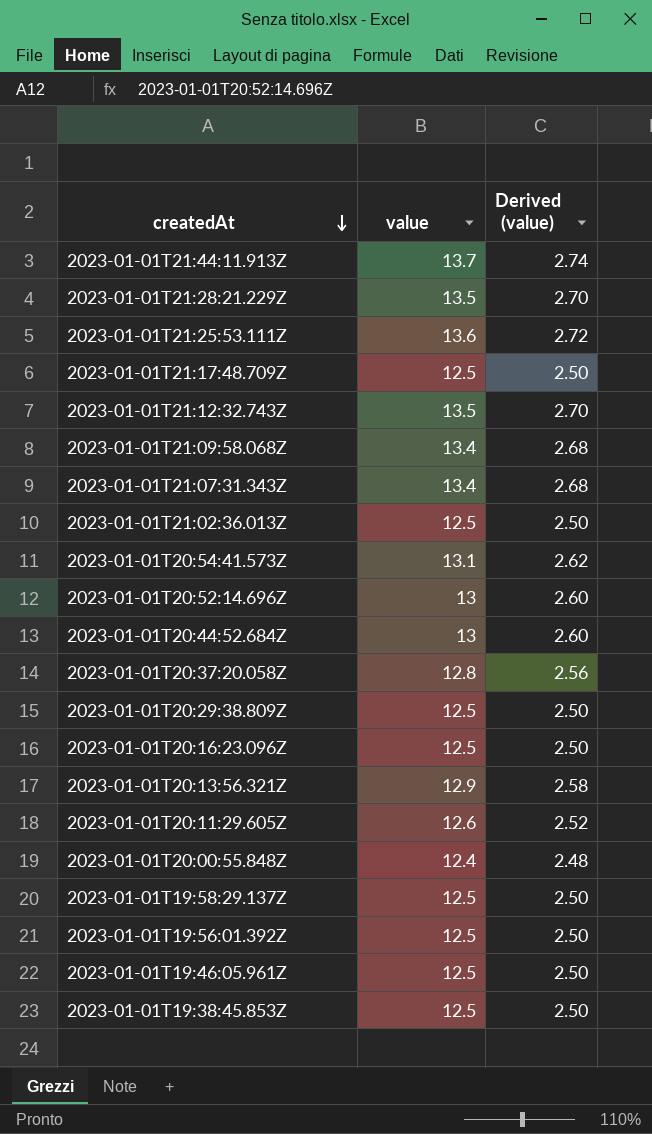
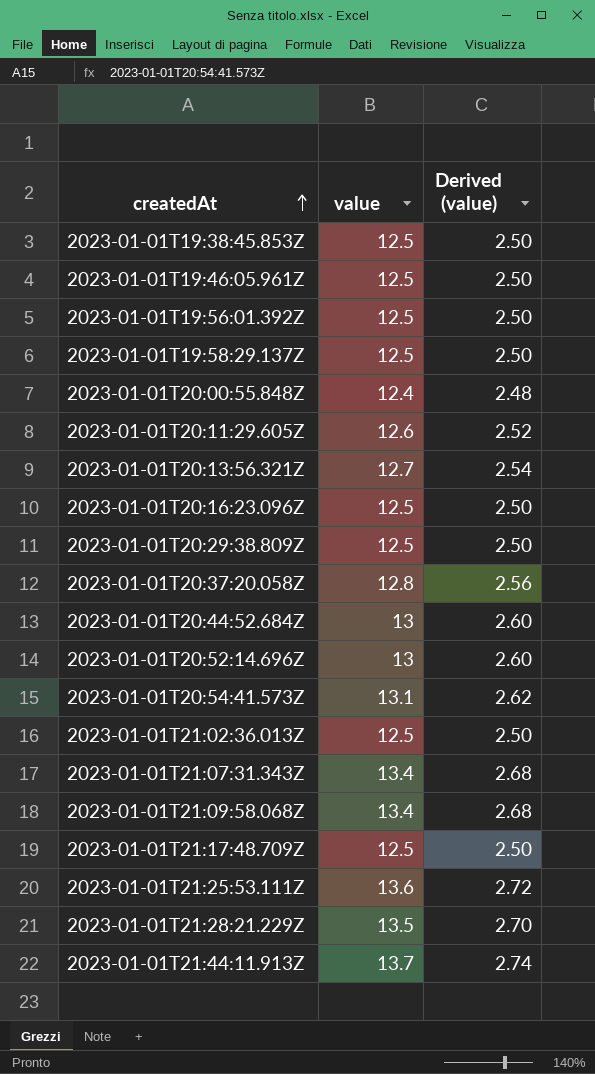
row order: createdAt descending -> createdAt ascending
row 2023-01-01T21:12:32.743Z: 13.5 | 2.70 -> none
2023-01-01T20:13:56.321Z | value: 12.9 -> 12.7
2023-01-01T20:13:56.321Z | Derived (value): 2.58 -> 2.54

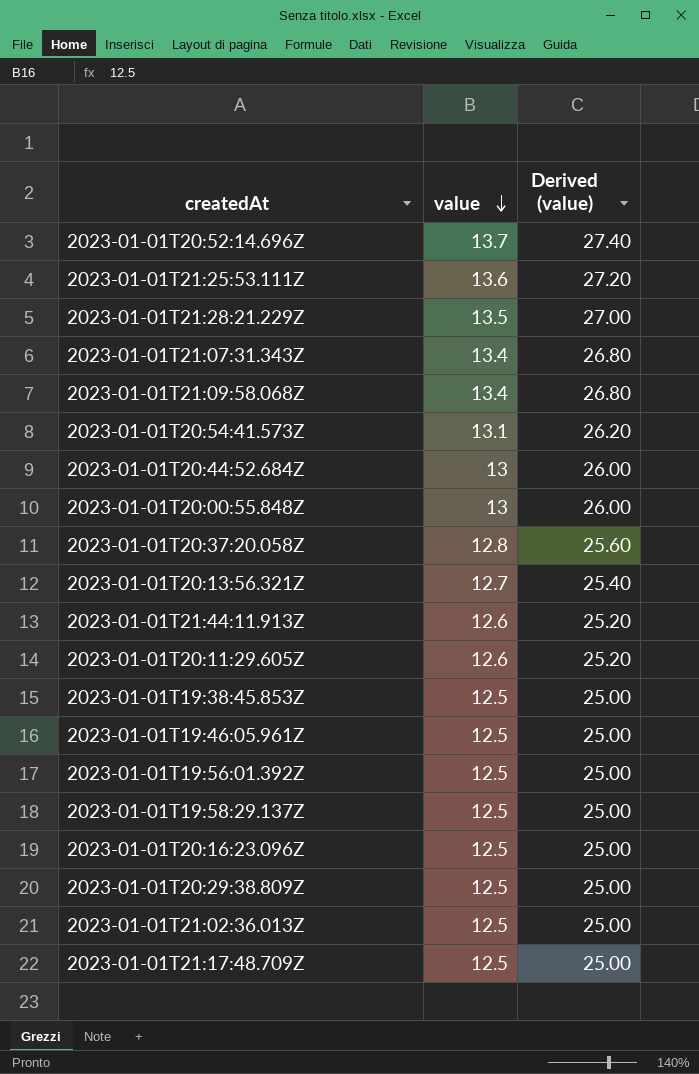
row order: createdAt ascending -> value descending
column Derived (value) | formula: [value] * 0.2 -> [value] * 2
2023-01-01T20:52:14.696Z | value: 13 -> 13.7
2023-01-01T20:00:55.848Z | value: 12.4 -> 13
2023-01-01T21:44:11.913Z | value: 13.7 -> 12.6

